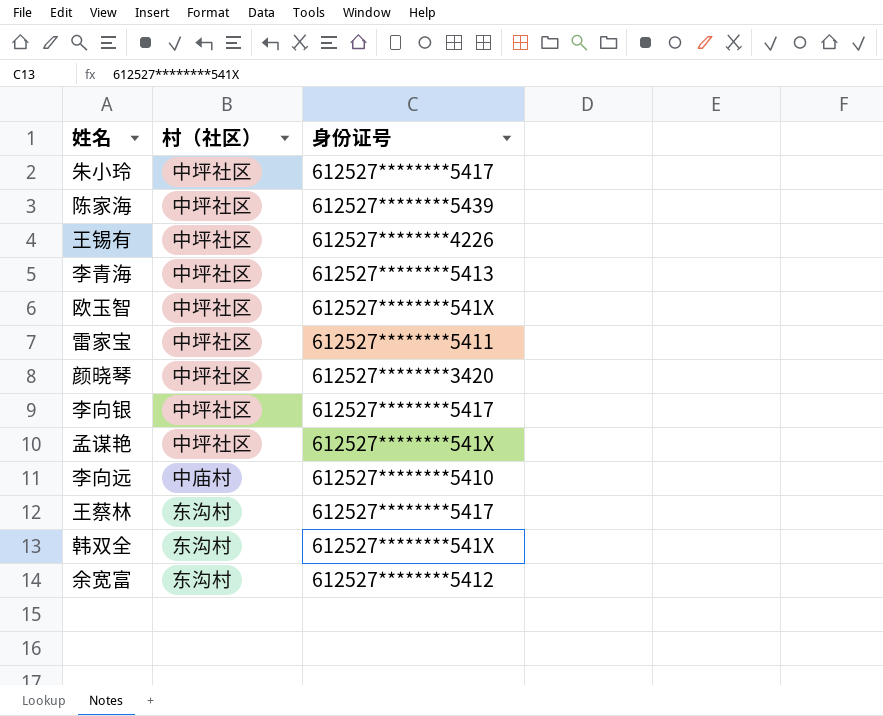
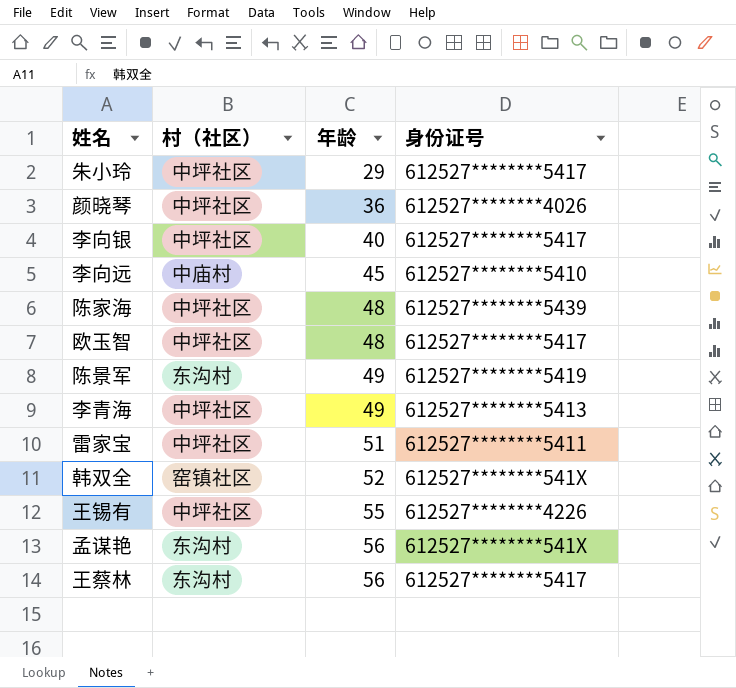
row order: none -> 年龄 ascending
column 年龄 | position: none -> 3
row 余宽富: 东沟村 | 612527********5412 -> none
颜晓琴 | 身份证号: 612527********3420 -> 612527********4026
欧玉智 | 身份证号: 612527********541X -> 612527********5417
row 陈景军: none -> 东沟村 | 49 | 612527********5419
韩双全 | 村（社区）: 东沟村 -> 窑镇社区
孟谋艳 | 村（社区）: 中坪社区 -> 东沟村

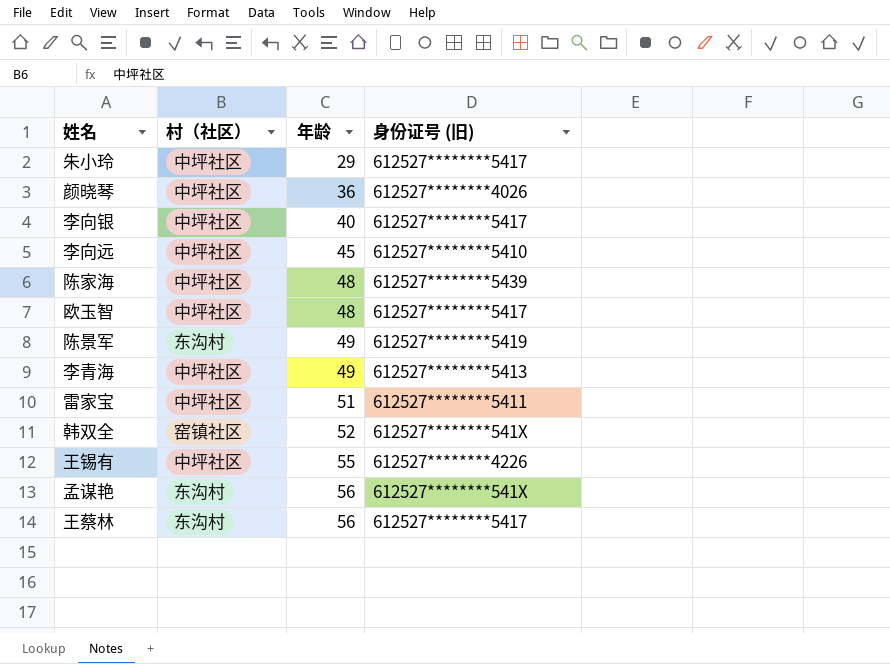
column name: 身份证号 -> 身份证号 (旧)
李向远 | 村（社区）: 中庙村 -> 中坪社区

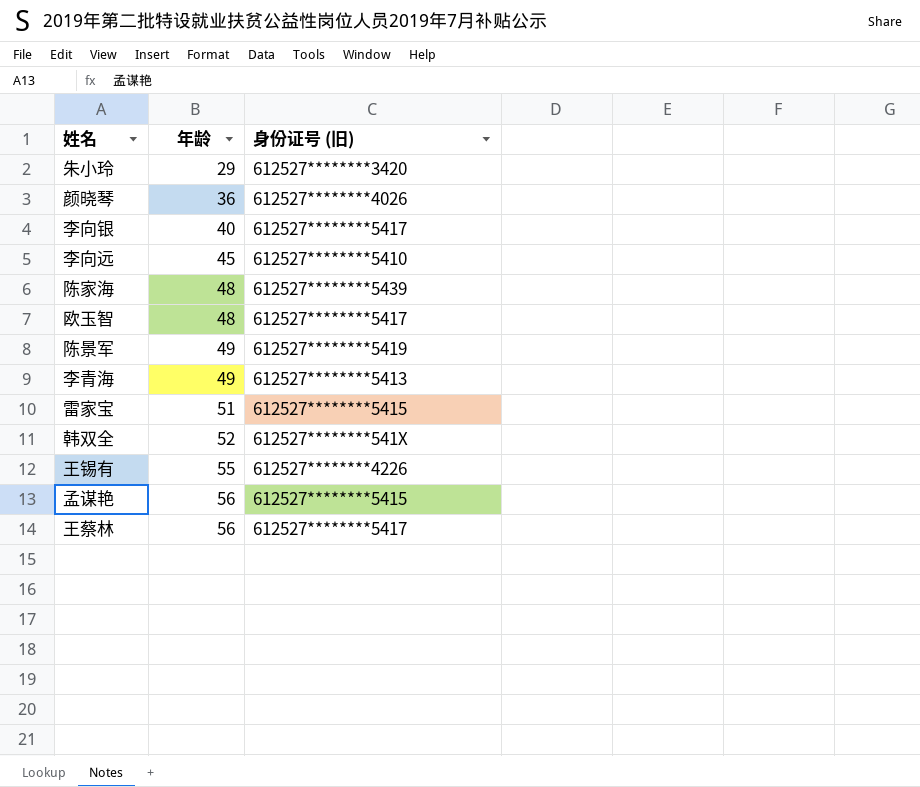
column 村（社区） | position: 2 -> none
朱小玲 | 身份证号 (旧): 612527********5417 -> 612527********3420
雷家宝 | 身份证号 (旧): 612527********5411 -> 612527********5415
孟谋艳 | 身份证号 (旧): 612527********541X -> 612527********5415

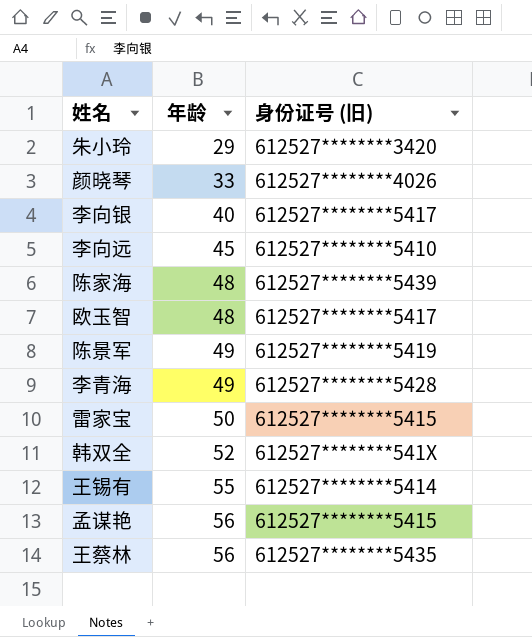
颜晓琴 | 年龄: 36 -> 33
李青海 | 身份证号 (旧): 612527********5413 -> 612527********5428
雷家宝 | 年龄: 51 -> 50
王锡有 | 身份证号 (旧): 612527********4226 -> 612527********5414
王蔡林 | 身份证号 (旧): 612527********5417 -> 612527********5435

